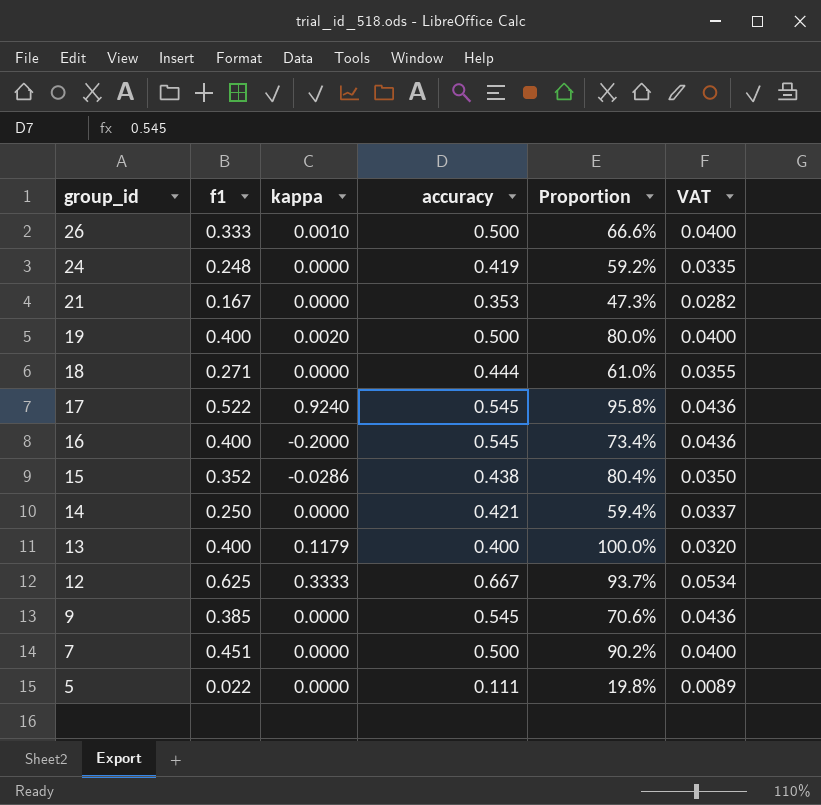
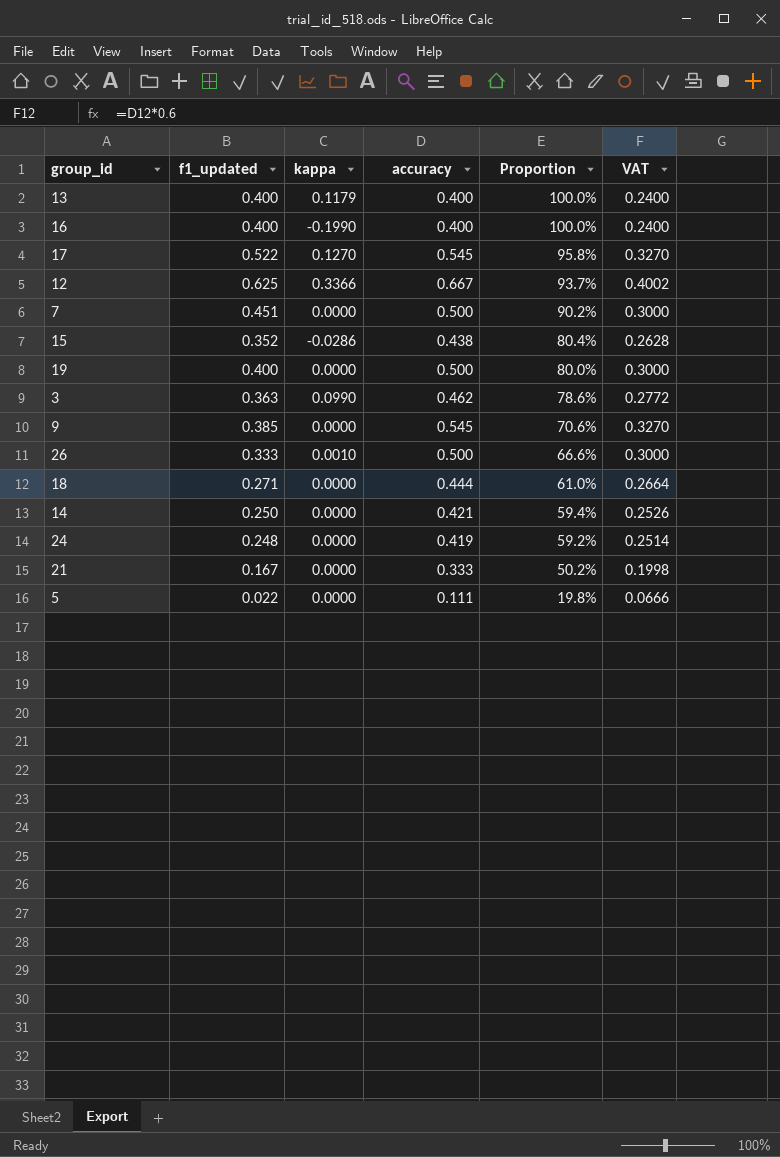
row order: group_id descending -> Proportion descending
column name: f1 -> f1_updated
column VAT | formula: [accuracy] * 0.08 -> [accuracy] * 0.6
16 | kappa: -0.2000 -> -0.1990
16 | accuracy: 0.545 -> 0.400
16 | Proportion: 73.4% -> 100.0%
17 | kappa: 0.9240 -> 0.1270
12 | kappa: 0.3333 -> 0.3366
19 | kappa: 0.0020 -> 0.0000
row 3: none -> 0.363 | 0.0990 | 0.462 | 78.6% | 0.2772
21 | accuracy: 0.353 -> 0.333
21 | Proportion: 47.3% -> 50.2%

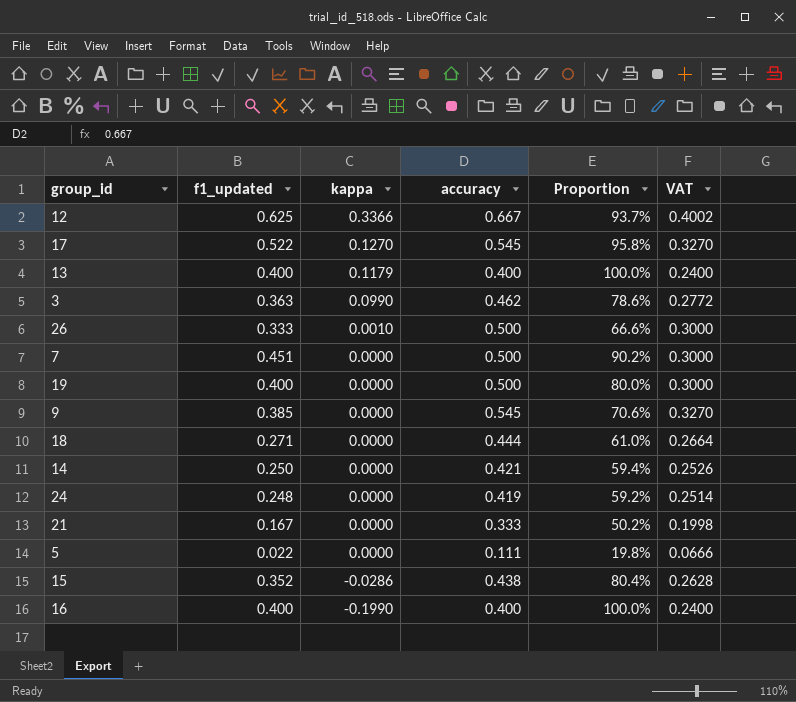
row order: Proportion descending -> kappa descending

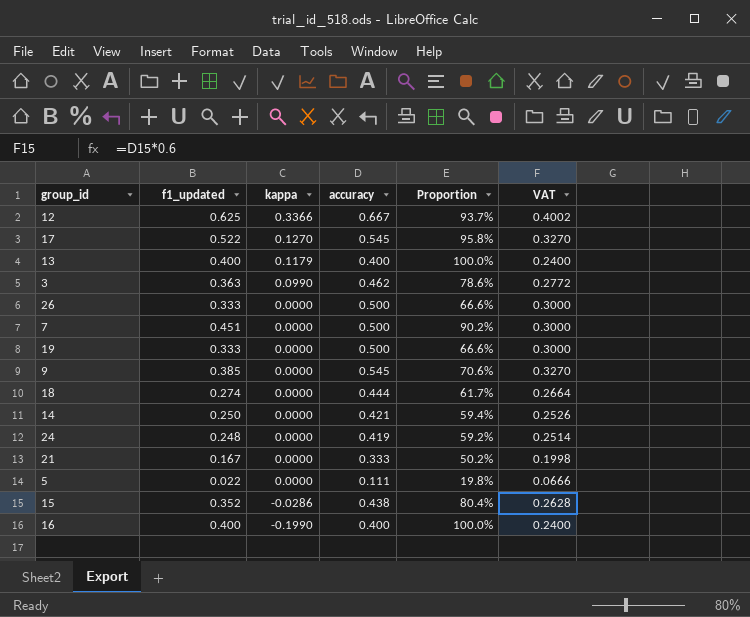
26 | kappa: 0.0010 -> 0.0000
19 | f1_updated: 0.400 -> 0.333
19 | Proportion: 80.0% -> 66.6%
18 | f1_updated: 0.271 -> 0.274
18 | Proportion: 61.0% -> 61.7%

